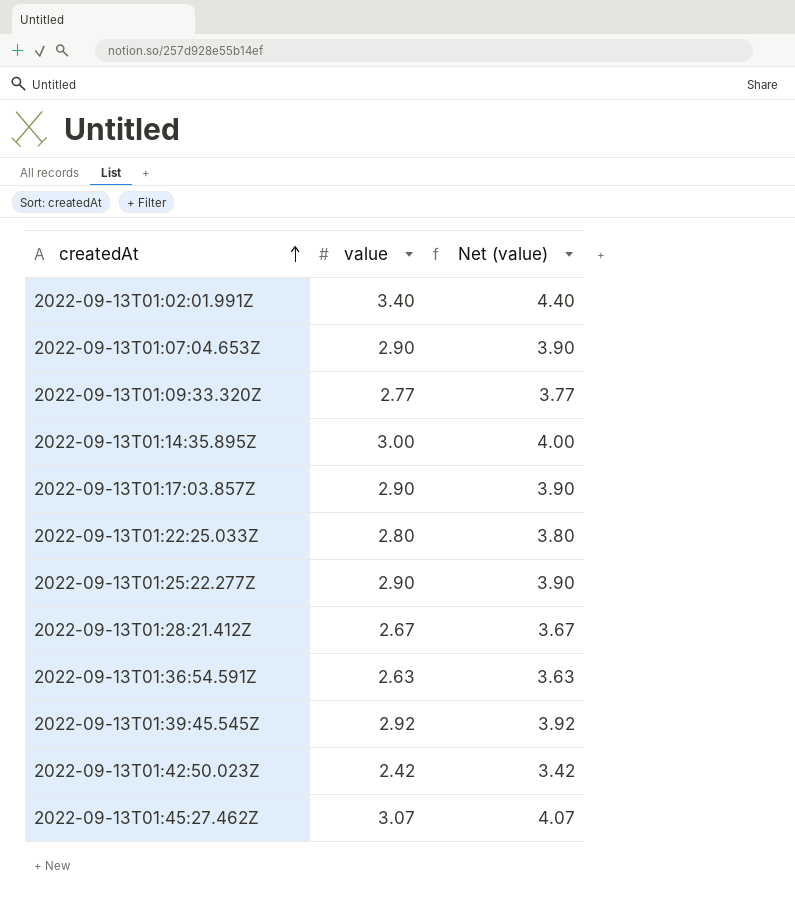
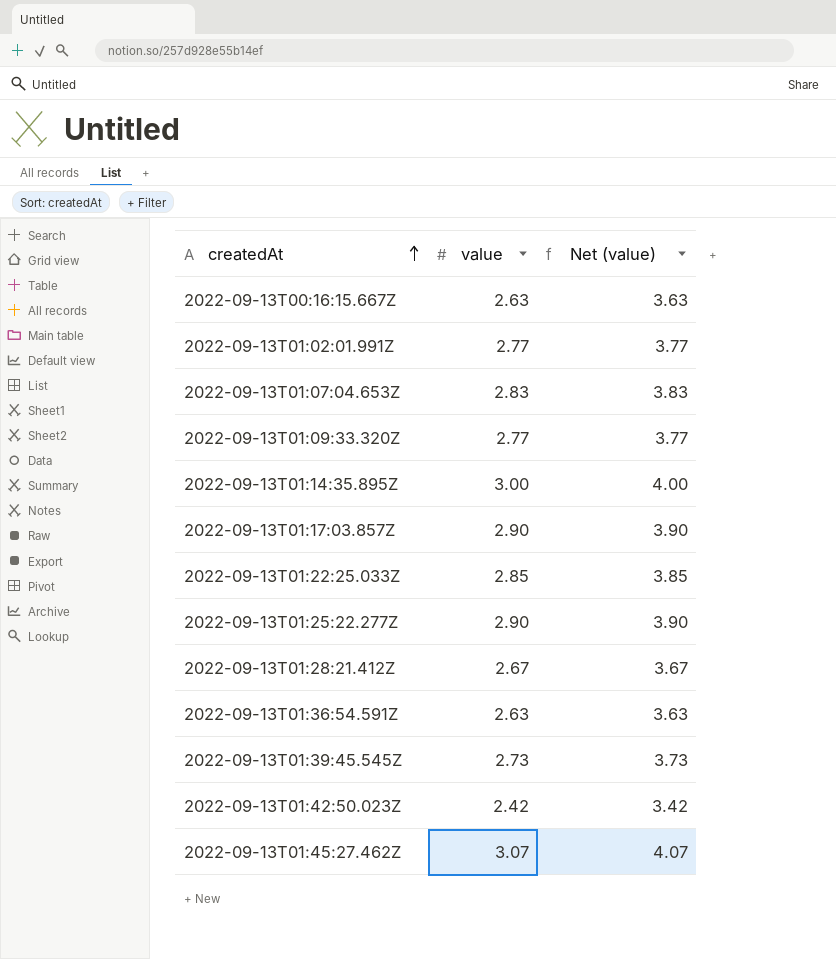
row 2022-09-13T00:16:15.667Z: none -> 2.63 | 3.63
2022-09-13T01:02:01.991Z | value: 3.40 -> 2.77
2022-09-13T01:02:01.991Z | Net (value): 4.40 -> 3.77
2022-09-13T01:07:04.653Z | value: 2.90 -> 2.83
2022-09-13T01:07:04.653Z | Net (value): 3.90 -> 3.83
2022-09-13T01:22:25.033Z | value: 2.80 -> 2.85
2022-09-13T01:22:25.033Z | Net (value): 3.80 -> 3.85
2022-09-13T01:39:45.545Z | value: 2.92 -> 2.73
2022-09-13T01:39:45.545Z | Net (value): 3.92 -> 3.73

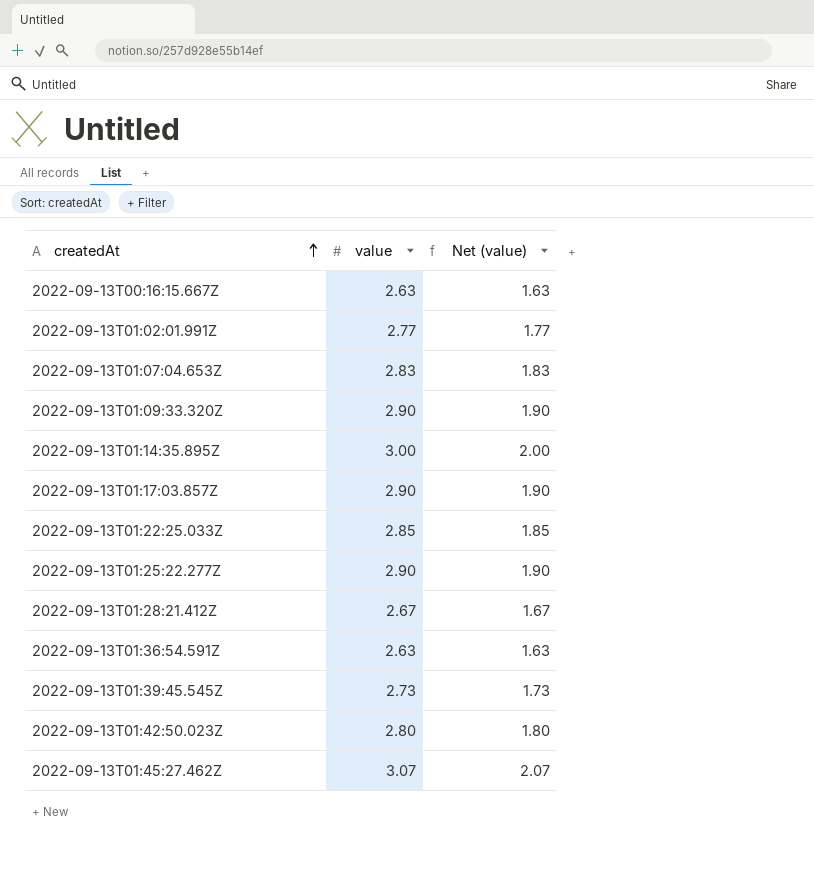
column Net (value) | formula: [value] + 1 -> [value] - 1
2022-09-13T01:09:33.320Z | value: 2.77 -> 2.90
2022-09-13T01:42:50.023Z | value: 2.42 -> 2.80

